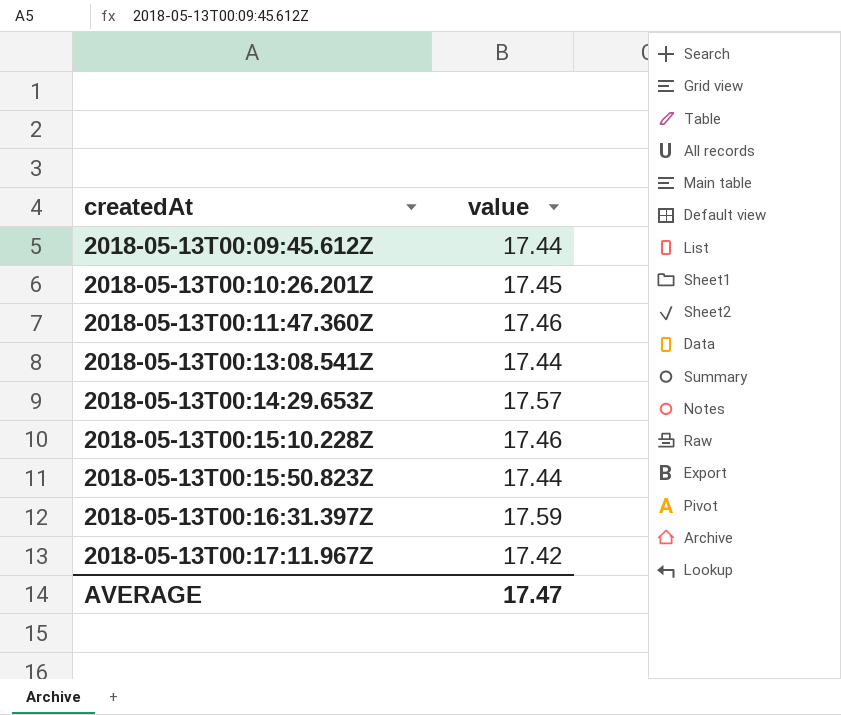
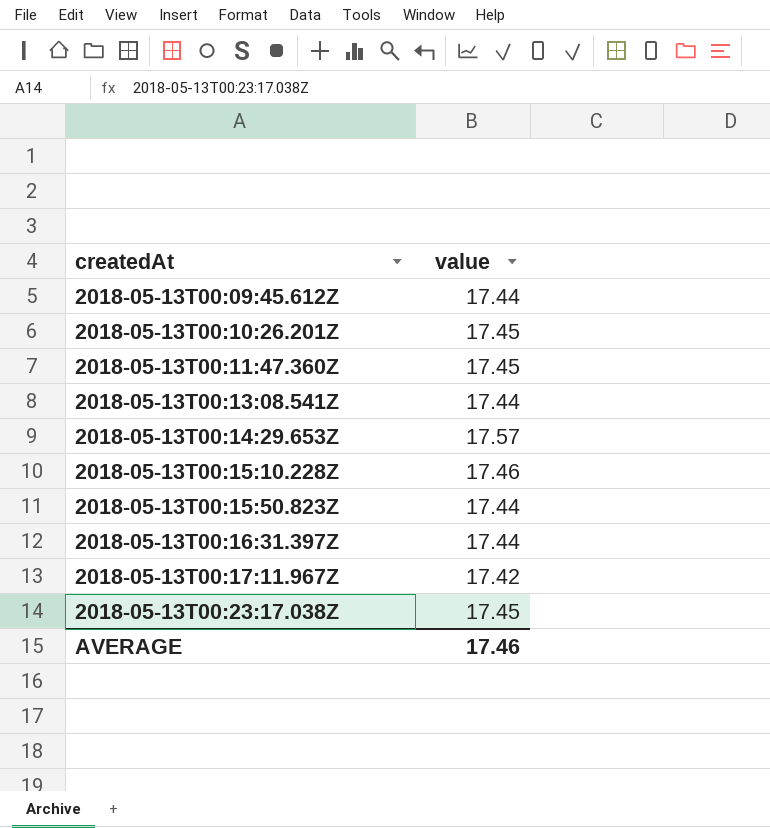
2018-05-13T00:11:47.360Z | value: 17.46 -> 17.45
2018-05-13T00:16:31.397Z | value: 17.59 -> 17.44
row 2018-05-13T00:23:17.038Z: none -> 17.45
AVERAGE | value: 17.47 -> 17.46

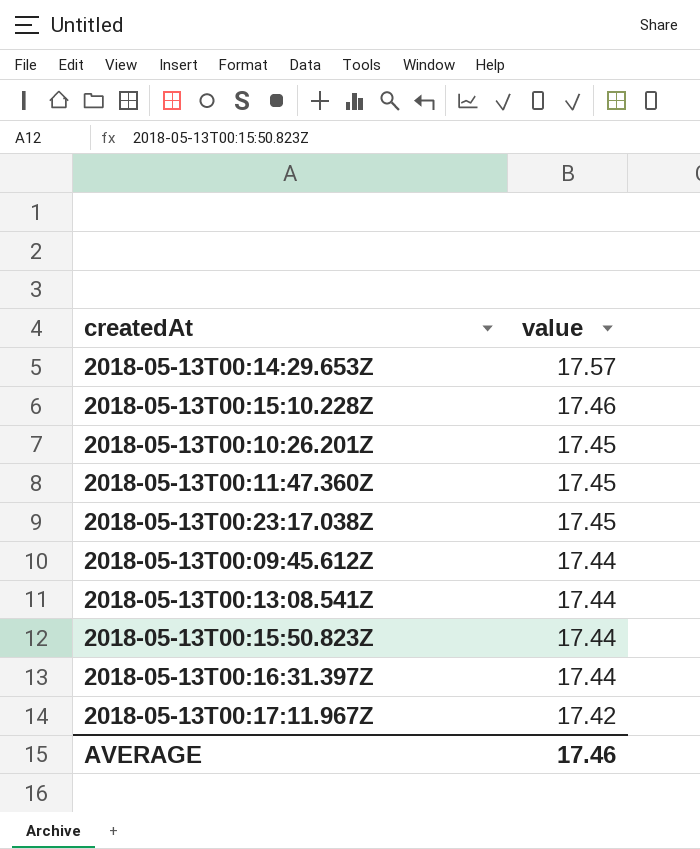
row order: createdAt ascending -> value descending

